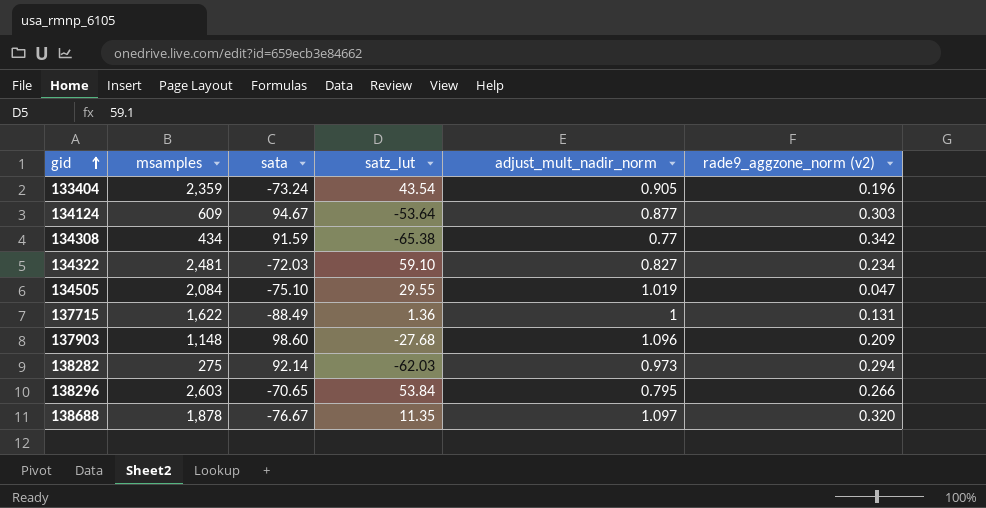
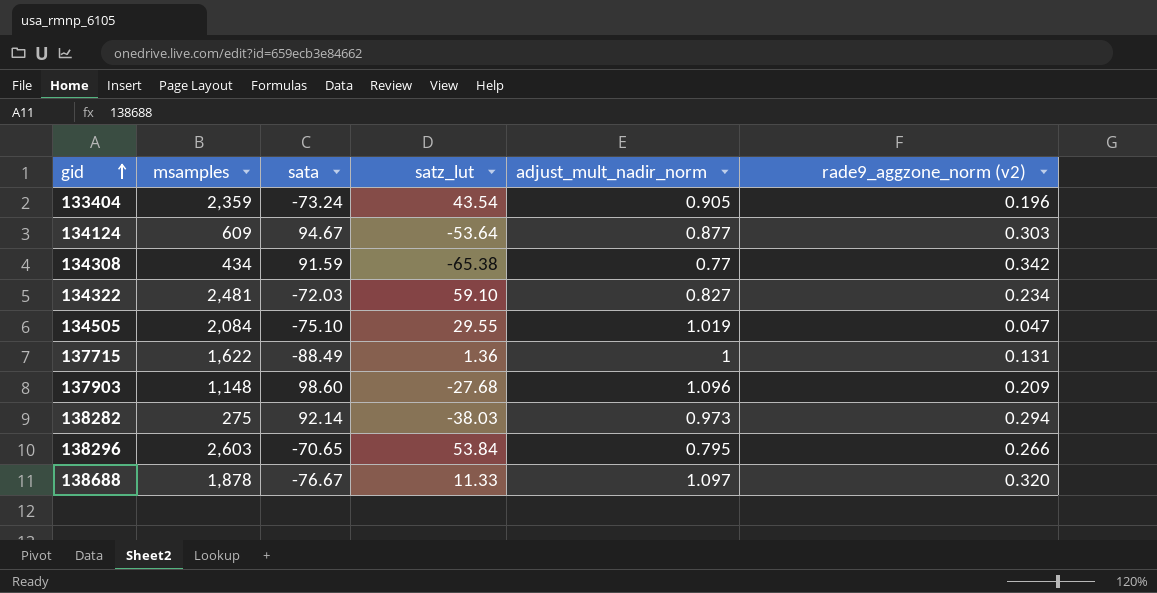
138282 | satz_lut: -62.03 -> -38.03
138688 | satz_lut: 11.35 -> 11.33

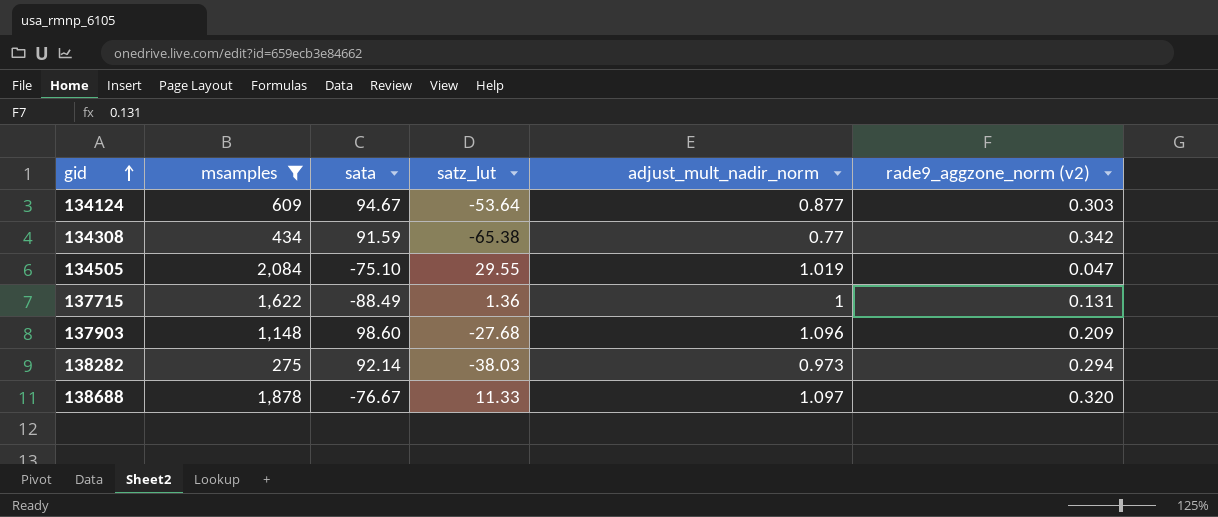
filter: none -> msamples <= 2,084

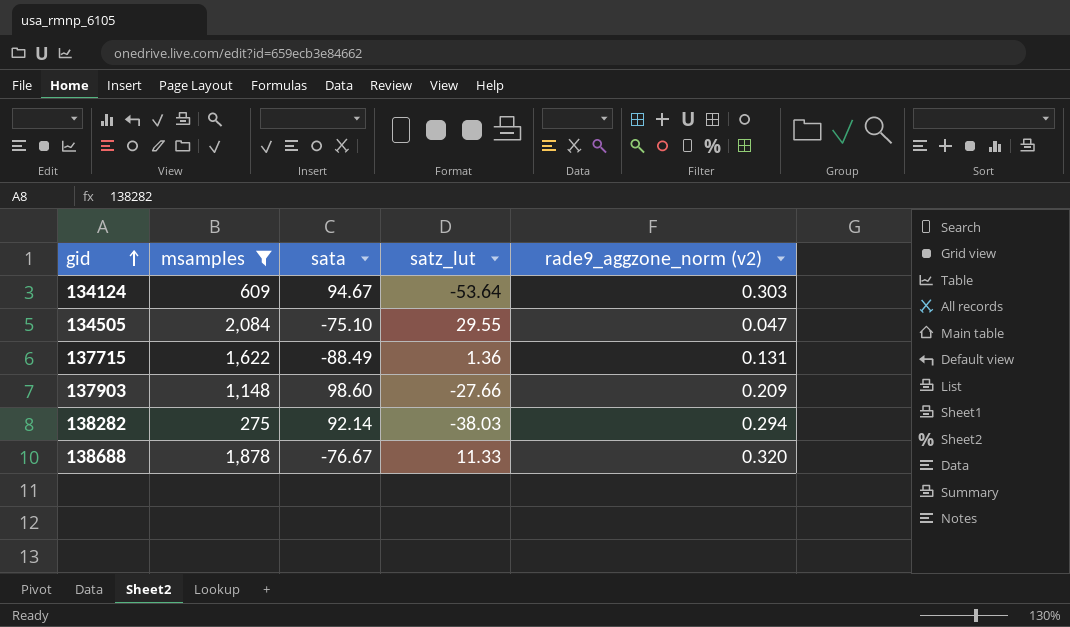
column adjust_mult_nadir_norm | position: 5 -> none
row 134308: 434 | 91.59 | -65.38 | 0.77 | 0.342 -> none
137903 | satz_lut: -27.68 -> -27.66

